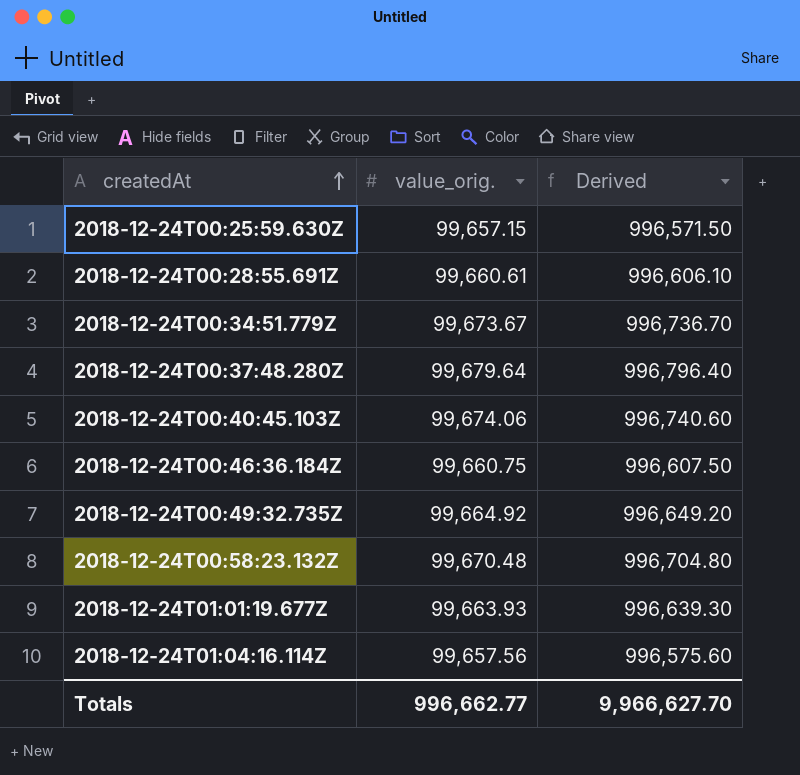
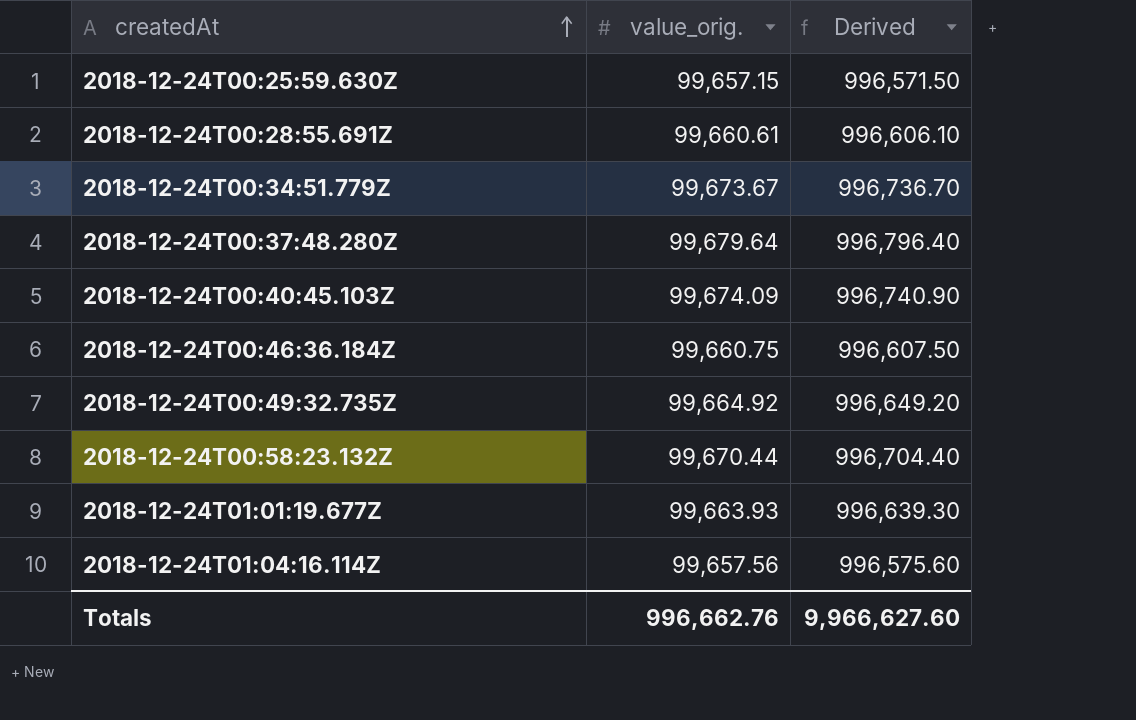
2018-12-24T00:40:45.103Z | value_orig.: 99,674.06 -> 99,674.09
2018-12-24T00:40:45.103Z | Derived: 996,740.60 -> 996,740.90
2018-12-24T00:58:23.132Z | value_orig.: 99,670.48 -> 99,670.44
2018-12-24T00:58:23.132Z | Derived: 996,704.80 -> 996,704.40
Totals | value_orig.: 996,662.77 -> 996,662.76
Totals | Derived: 9,966,627.70 -> 9,966,627.60

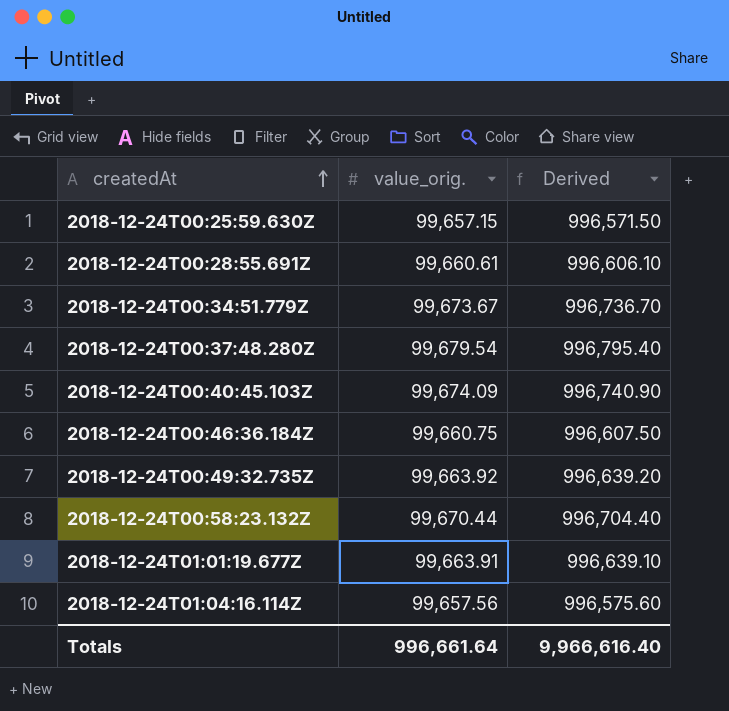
2018-12-24T00:37:48.280Z | value_orig.: 99,679.64 -> 99,679.54
2018-12-24T00:37:48.280Z | Derived: 996,796.40 -> 996,795.40
2018-12-24T00:49:32.735Z | value_orig.: 99,664.92 -> 99,663.92
2018-12-24T00:49:32.735Z | Derived: 996,649.20 -> 996,639.20
2018-12-24T01:01:19.677Z | value_orig.: 99,663.93 -> 99,663.91
2018-12-24T01:01:19.677Z | Derived: 996,639.30 -> 996,639.10
Totals | value_orig.: 996,662.76 -> 996,661.64
Totals | Derived: 9,966,627.60 -> 9,966,616.40

